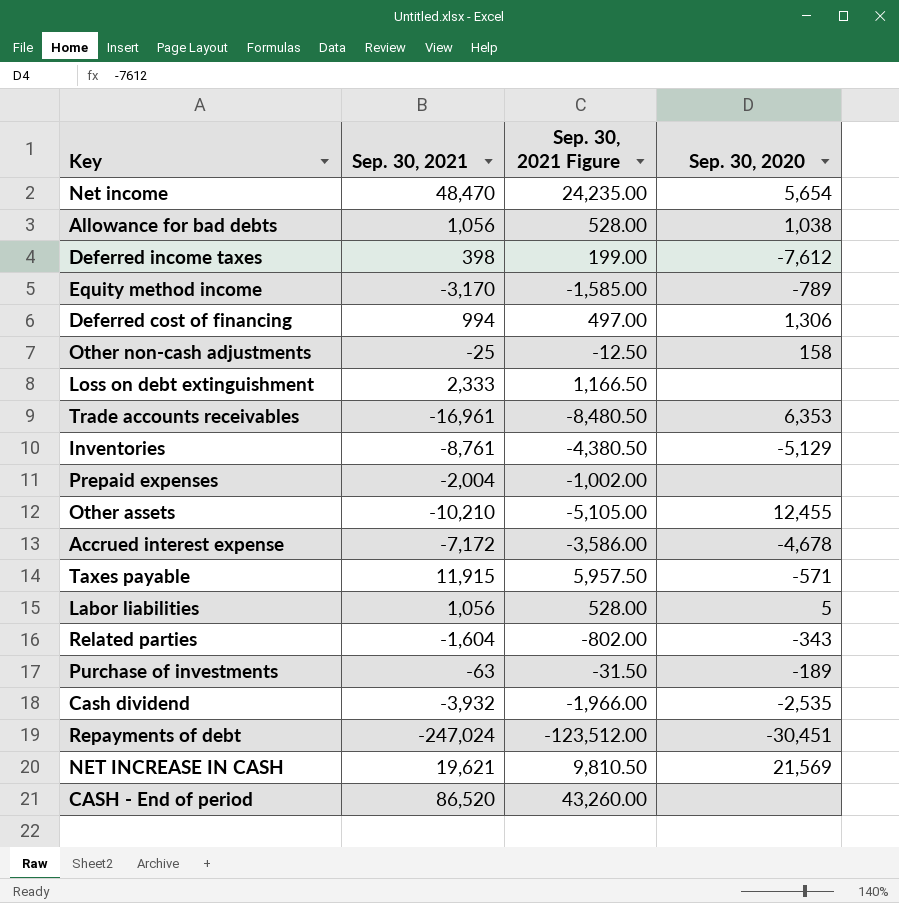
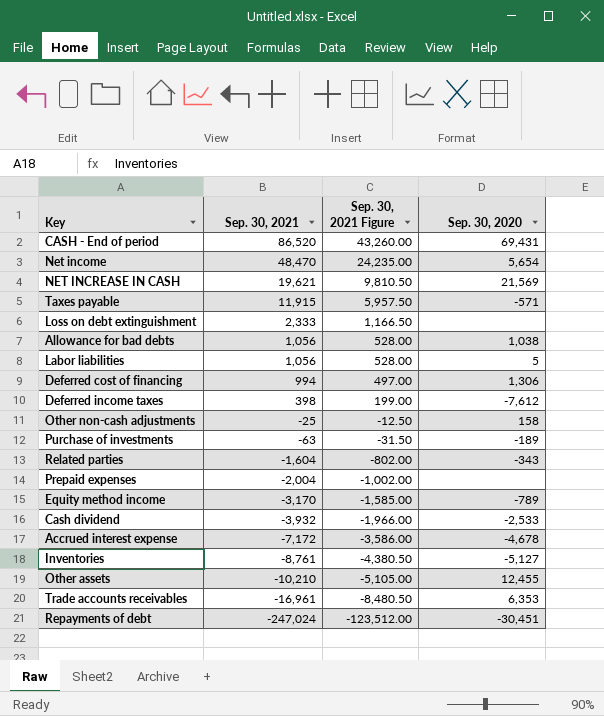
row order: none -> Sep. 30, 2021 descending
CASH - End of period | Sep. 30, 2020: none -> 69,431
Cash dividend | Sep. 30, 2020: -2,535 -> -2,533
Inventories | Sep. 30, 2020: -5,129 -> -5,127

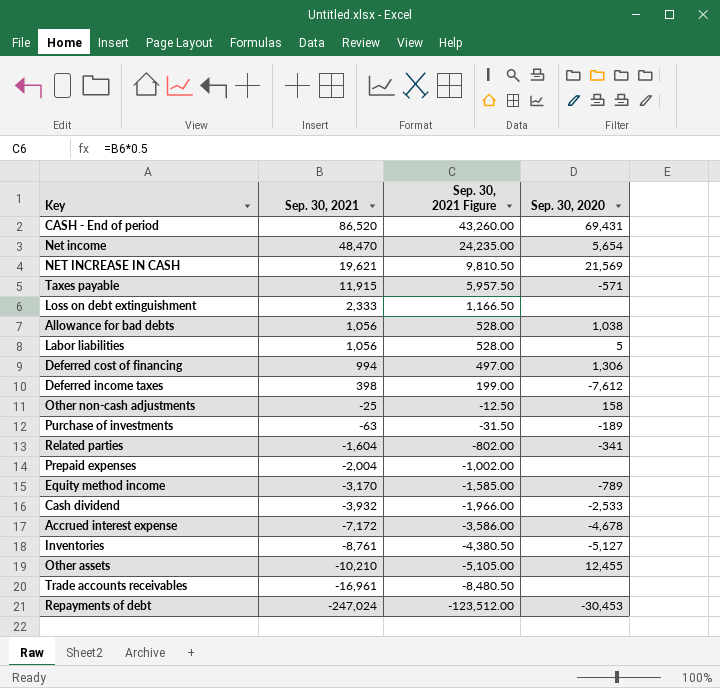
Related parties | Sep. 30, 2020: -343 -> -341
Trade accounts receivables | Sep. 30, 2020: 6,353 -> none
Repayments of debt | Sep. 30, 2020: -30,451 -> -30,453

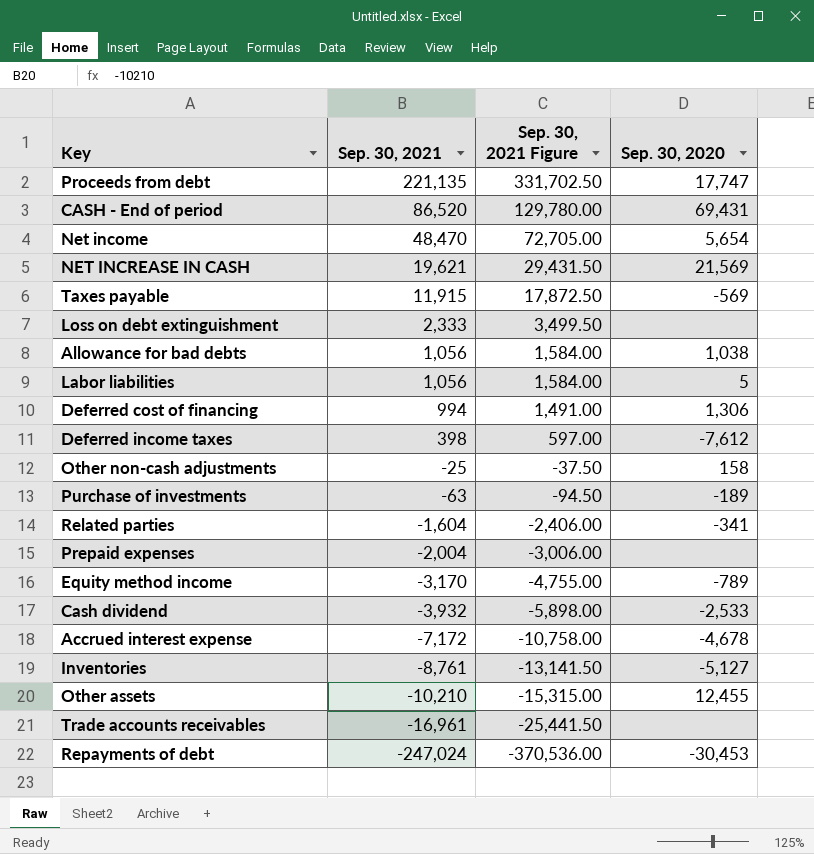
column Sep. 30, 2021 Figure | formula: [Sep. 30, 2021] * 0.5 -> [Sep. 30, 2021] * 1.5
row Proceeds from debt: none -> 221,135 | 331,702.50 | 17,747
Taxes payable | Sep. 30, 2020: -571 -> -569

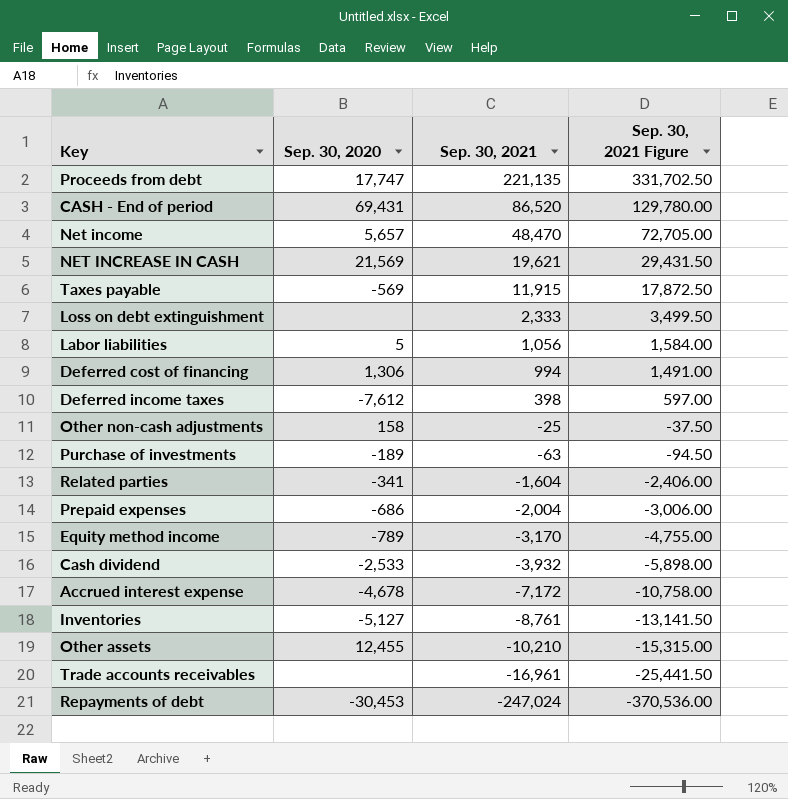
column Sep. 30, 2020 | position: 4 -> 2
row Allowance for bad debts: 1,056 | 1,584.00 | 1,038 -> none
Net income | Sep. 30, 2020: 5,654 -> 5,657
Prepaid expenses | Sep. 30, 2020: none -> -686

